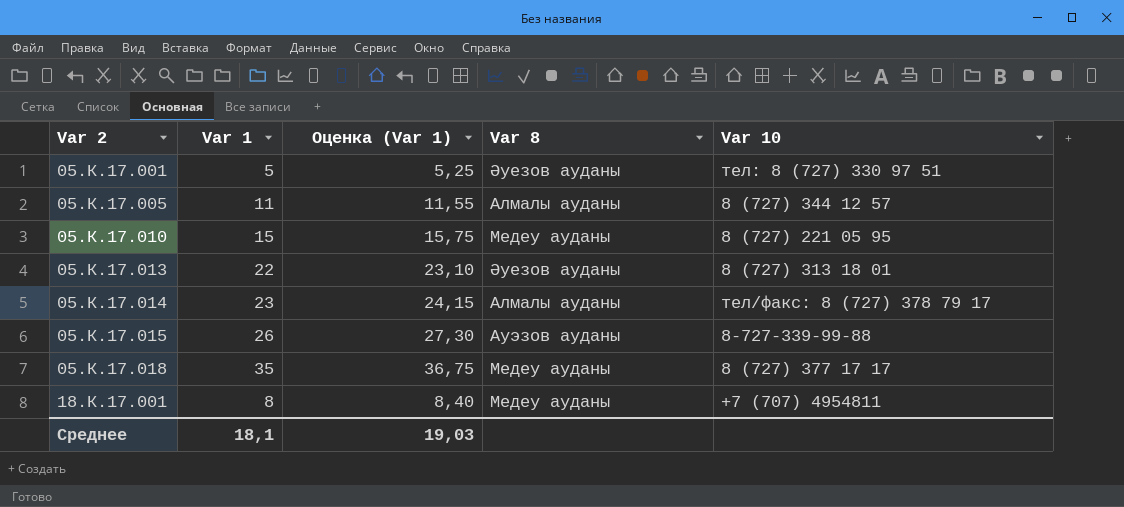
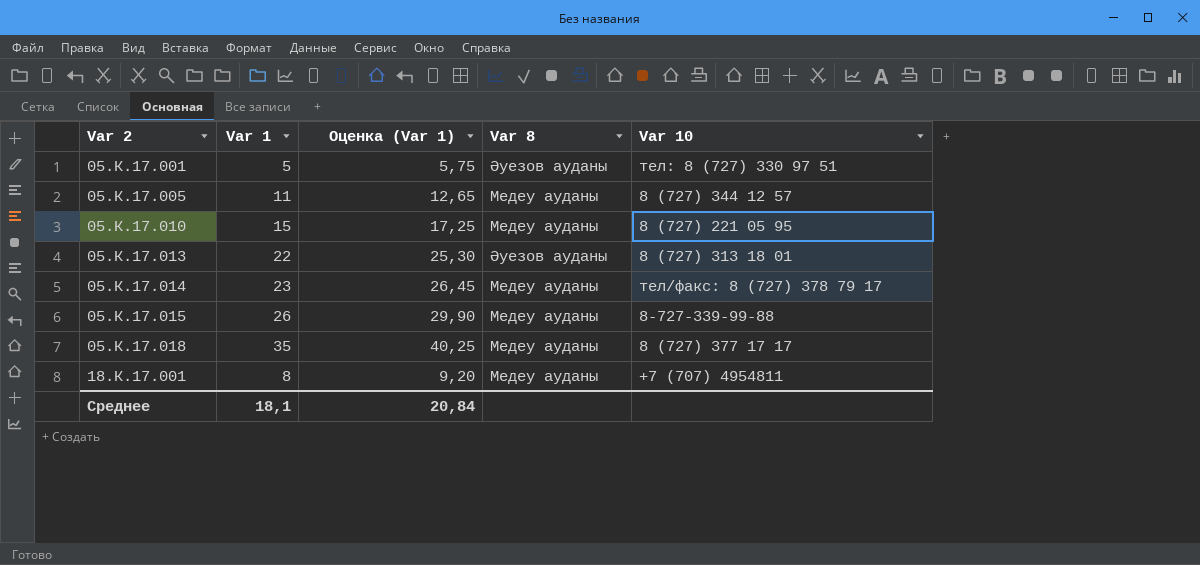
column Оценка (Var 1) | formula: [Var 1] * 1,05 -> [Var 1] * 1,15
05.К.17.005 | Var 8: Алмалы ауданы -> Медеу ауданы
05.К.17.014 | Var 8: Алмалы ауданы -> Медеу ауданы
05.К.17.015 | Var 8: Ауэзов ауданы -> Медеу ауданы
Среднее | Оценка (Var 1): 19,03 -> 20,84

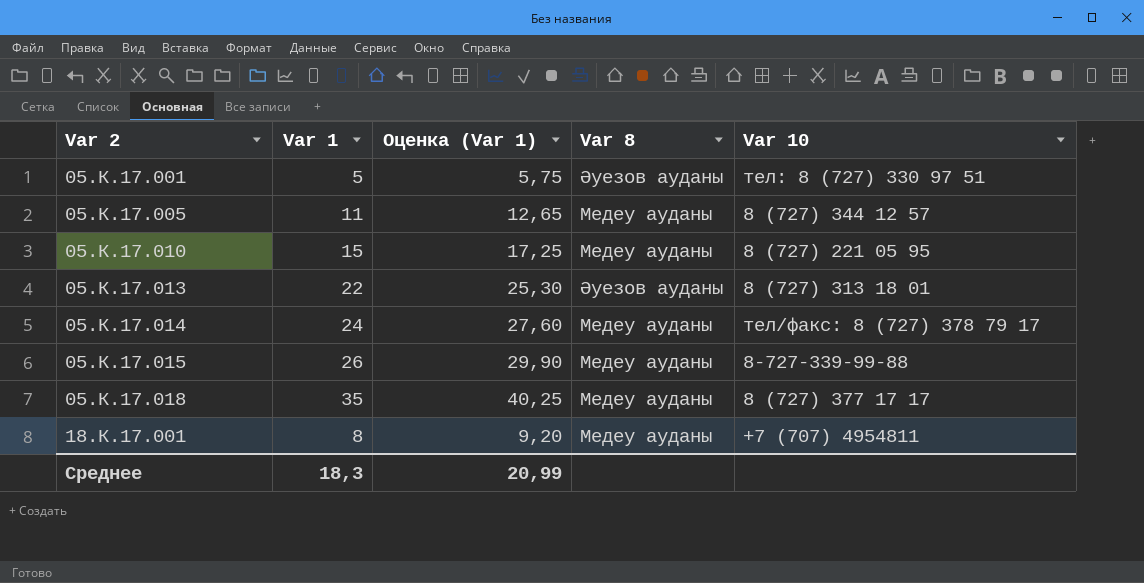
05.К.17.014 | Var 1: 23 -> 24
05.К.17.014 | Оценка (Var 1): 26,45 -> 27,60
Среднее | Var 1: 18,1 -> 18,3
Среднее | Оценка (Var 1): 20,84 -> 20,99

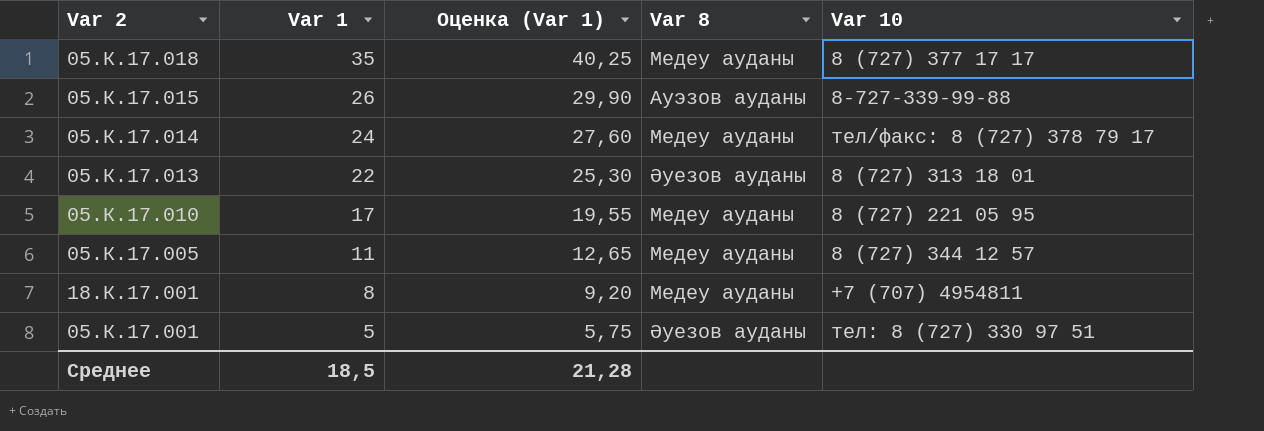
row order: Var 2 ascending -> Var 1 descending
05.К.17.015 | Var 8: Медеу ауданы -> Ауэзов ауданы
05.К.17.010 | Var 1: 15 -> 17
05.К.17.010 | Оценка (Var 1): 17,25 -> 19,55
Среднее | Var 1: 18,3 -> 18,5
Среднее | Оценка (Var 1): 20,99 -> 21,28

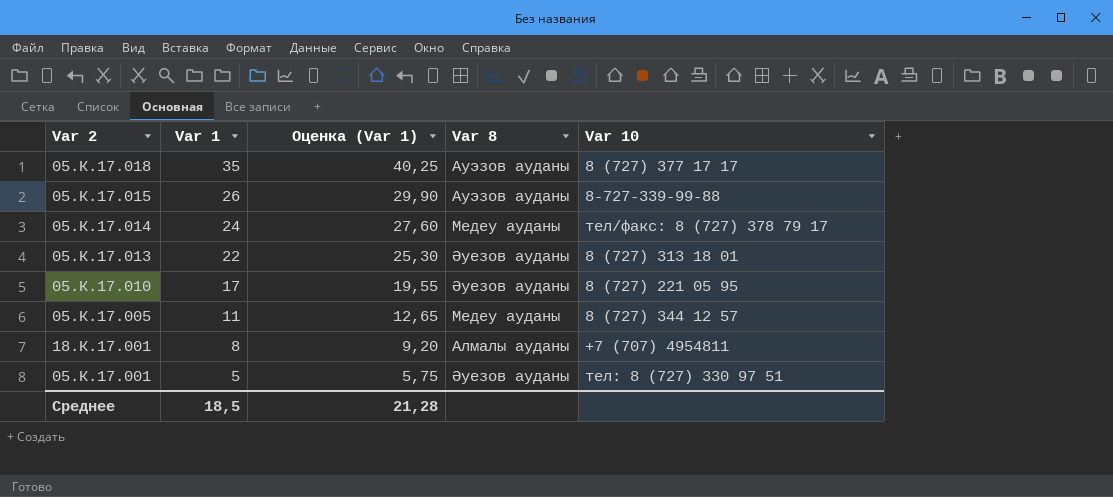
05.К.17.018 | Var 8: Медеу ауданы -> Ауэзов ауданы
05.К.17.010 | Var 8: Медеу ауданы -> Әуезов ауданы
18.К.17.001 | Var 8: Медеу ауданы -> Алмалы ауданы

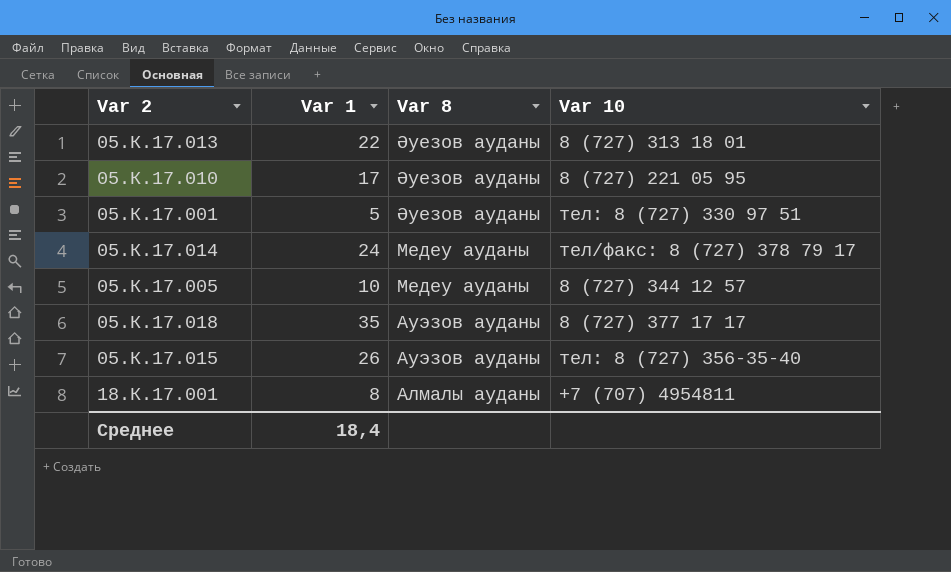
row order: Var 1 descending -> Var 8 descending
column Оценка (Var 1) | formula: [Var 1] * 1,15 -> none
05.К.17.005 | Var 1: 11 -> 10
05.К.17.015 | Var 10: 8-727-339-99-88 -> тел: 8 (727) 356-35-40
Среднее | Var 1: 18,5 -> 18,4

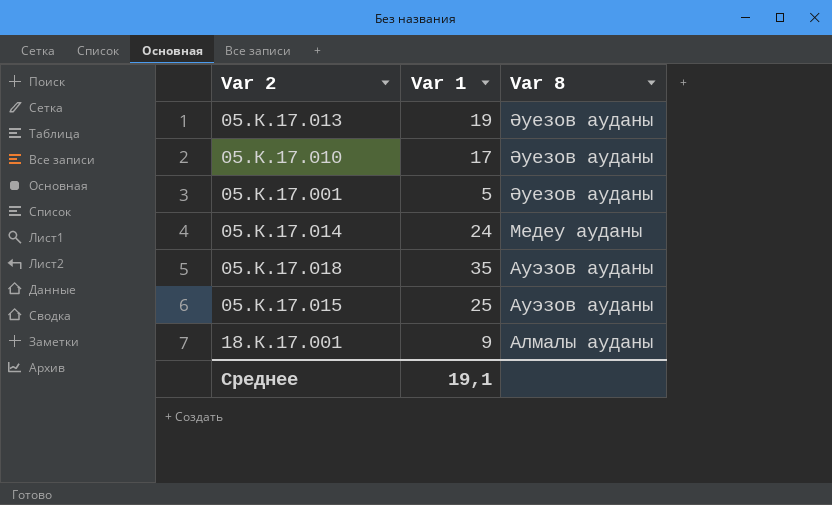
column Var 10 | position: 4 -> none
row 05.К.17.005: 10 | Медеу ауданы | 8 (727) 344 12 57 -> none
05.К.17.013 | Var 1: 22 -> 19
05.К.17.015 | Var 1: 26 -> 25
18.К.17.001 | Var 1: 8 -> 9
Среднее | Var 1: 18,4 -> 19,1

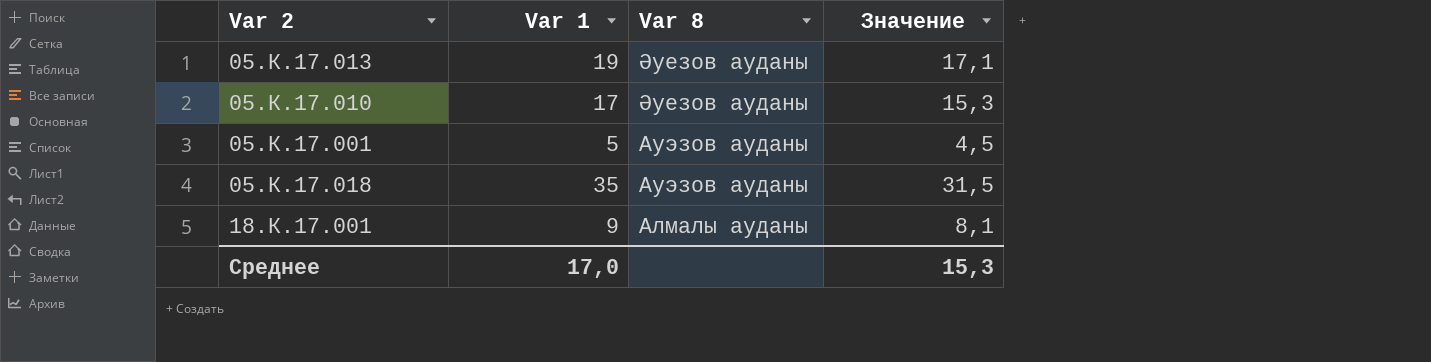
column Значение | formula: none -> [Var 1] * 0,9
row 05.К.17.014: 24 | Медеу ауданы -> none
row 05.К.17.015: 25 | Ауэзов ауданы -> none
05.К.17.001 | Var 8: Әуезов ауданы -> Ауэзов ауданы
Среднее | Var 1: 19,1 -> 17,0

